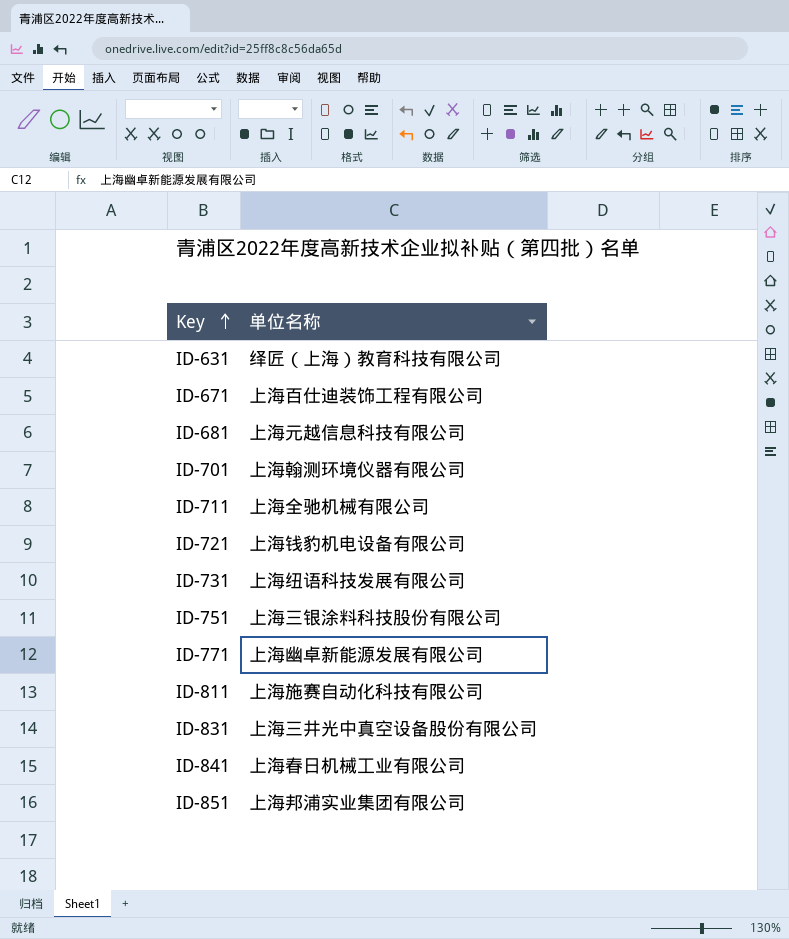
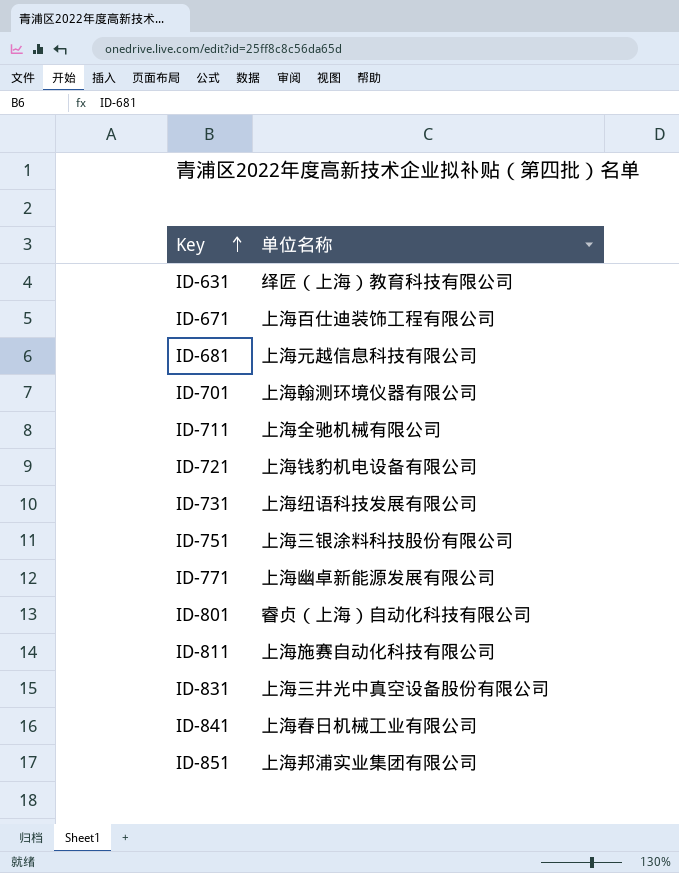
row ID-801: none -> 睿贞（上海）自动化科技有限公司

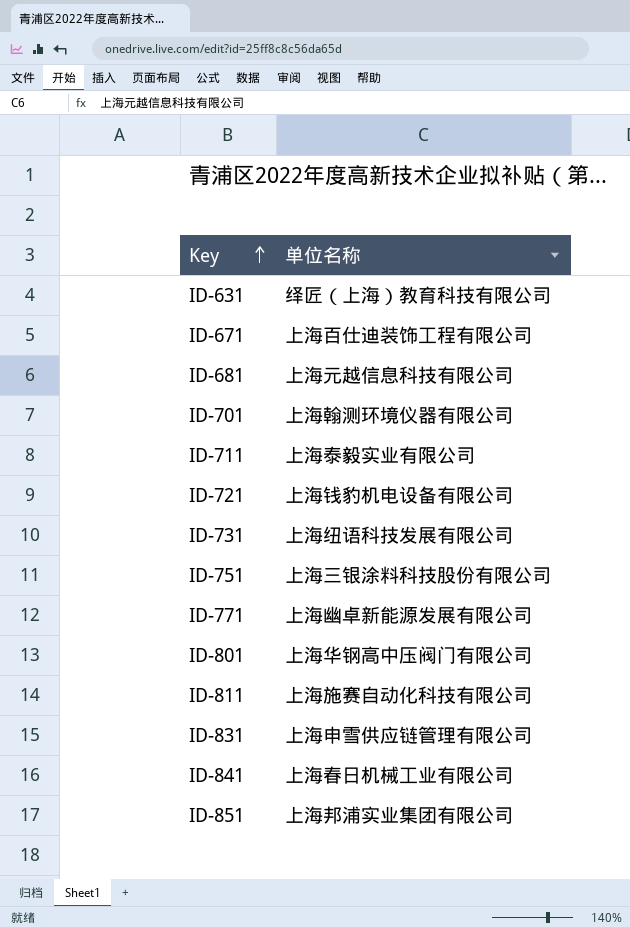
ID-711 | 单位名称: 上海全驰机械有限公司 -> 上海泰毅实业有限公司
ID-801 | 单位名称: 睿贞（上海）自动化科技有限公司 -> 上海华钢高中压阀门有限公司
ID-831 | 单位名称: 上海三井光中真空设备股份有限公司 -> 上海申雪供应链管理有限公司

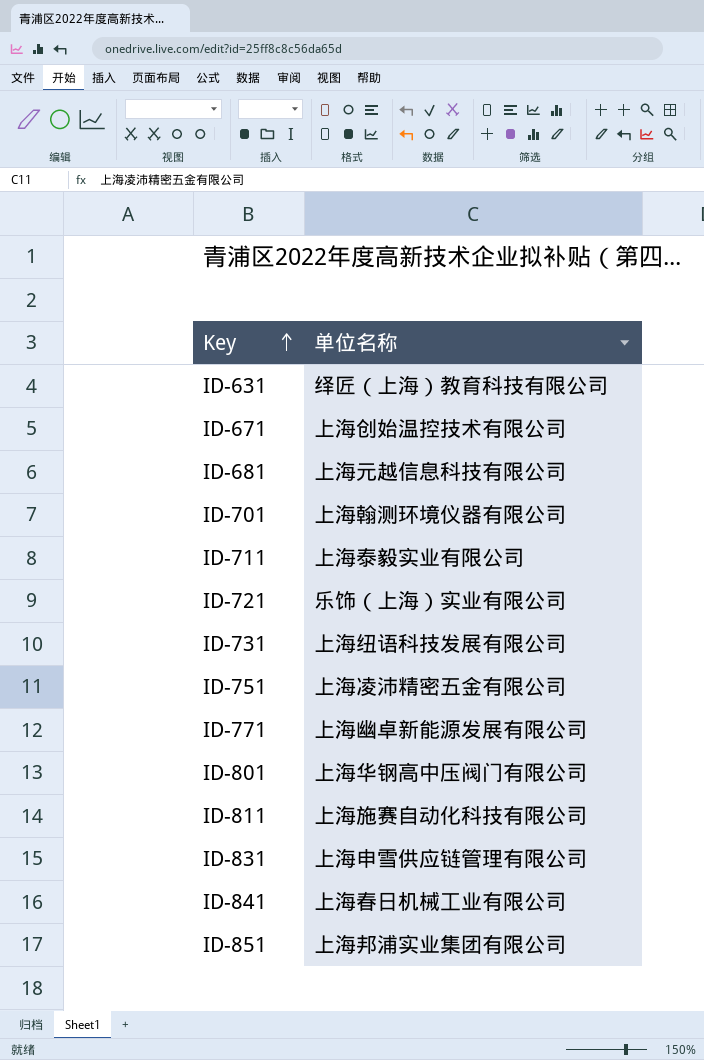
ID-671 | 单位名称: 上海百仕迪装饰工程有限公司 -> 上海创始温控技术有限公司
ID-721 | 单位名称: 上海钱豹机电设备有限公司 -> 乐饰（上海）实业有限公司
ID-751 | 单位名称: 上海三银涂料科技股份有限公司 -> 上海凌沛精密五金有限公司

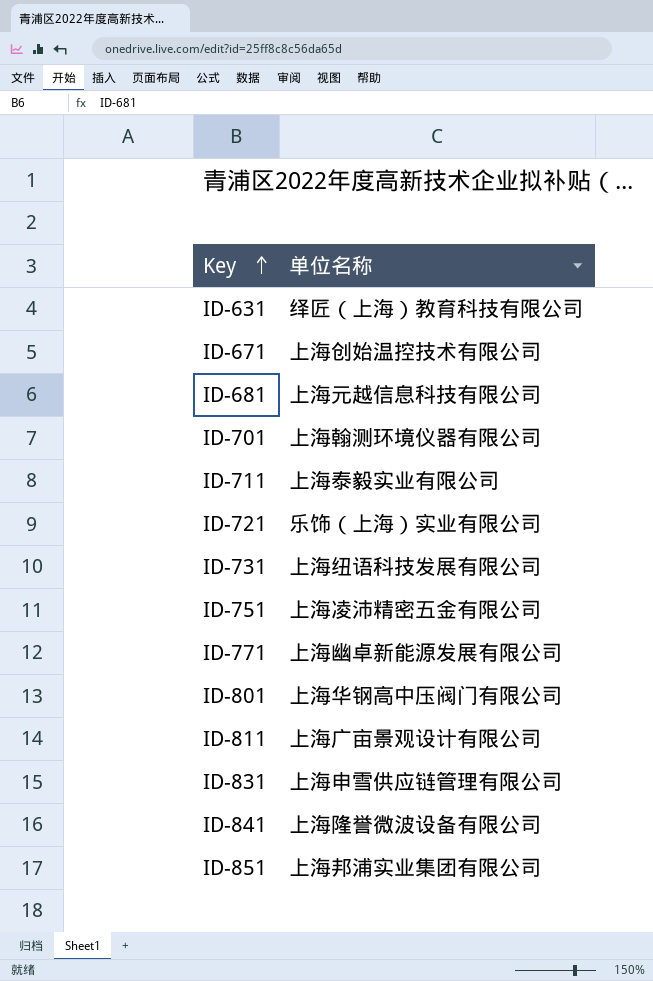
ID-811 | 单位名称: 上海施赛自动化科技有限公司 -> 上海广亩景观设计有限公司
ID-841 | 单位名称: 上海春日机械工业有限公司 -> 上海隆誉微波设备有限公司

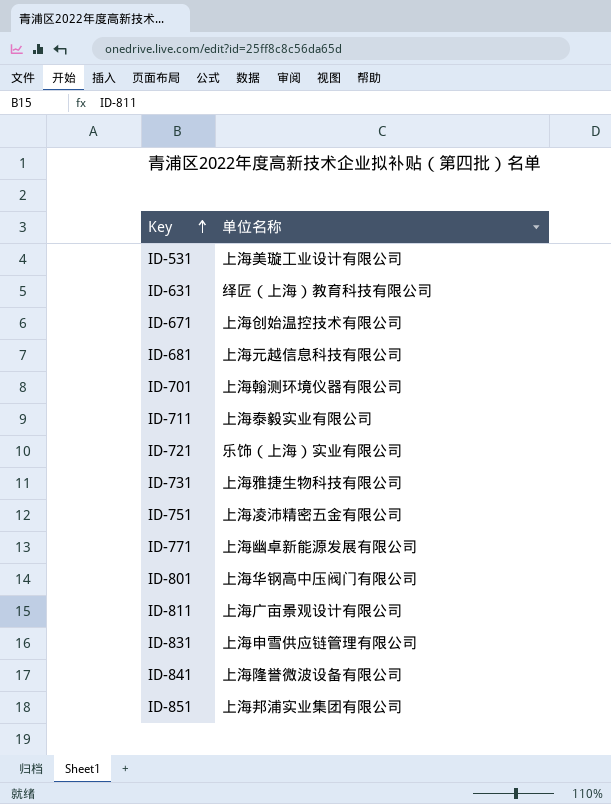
row ID-531: none -> 上海美璇工业设计有限公司
ID-731 | 单位名称: 上海纽语科技发展有限公司 -> 上海雅捷生物科技有限公司

